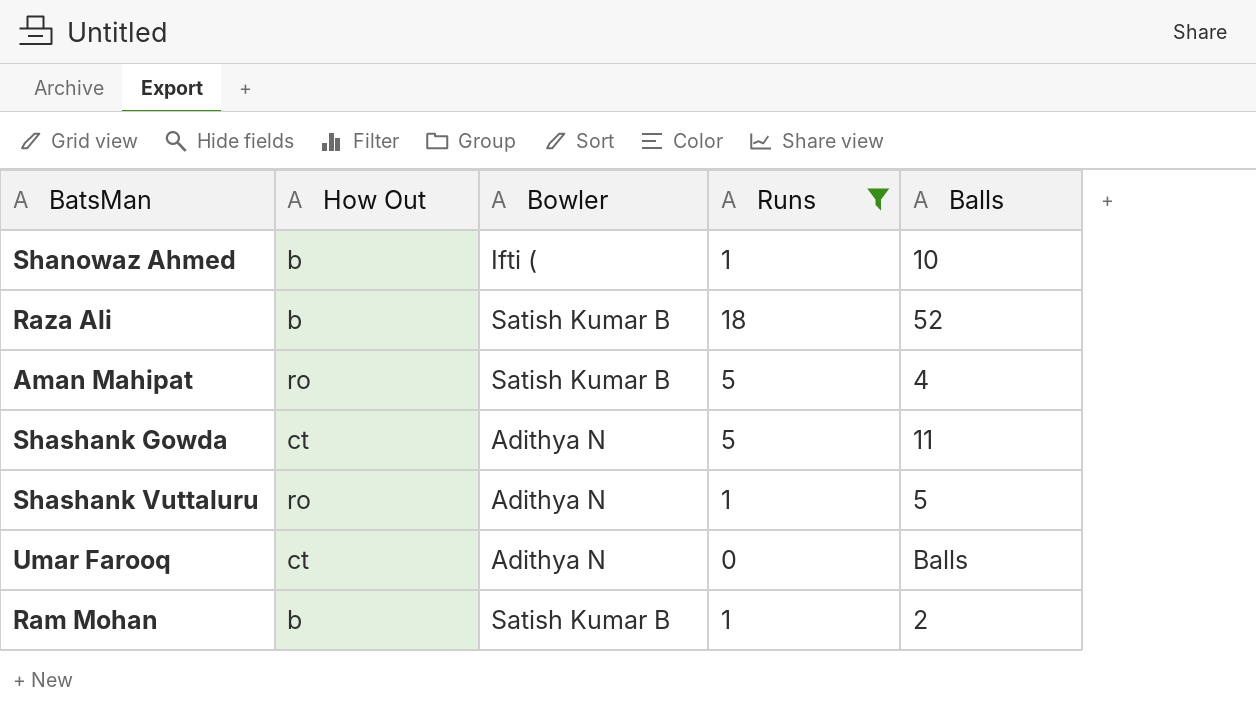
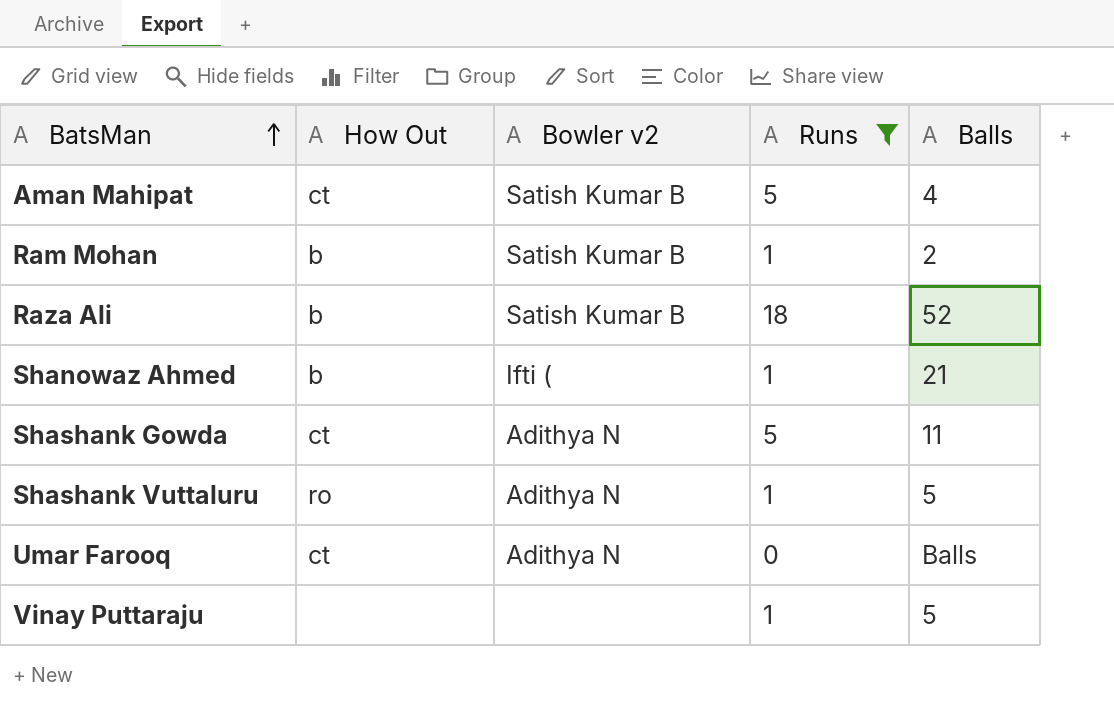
row order: none -> BatsMan ascending
column name: Bowler -> Bowler v2
Aman Mahipat | How Out: ro -> ct
Shanowaz Ahmed | Balls: 10 -> 21
row Vinay Puttaraju: none -> none | none | 1 | 5

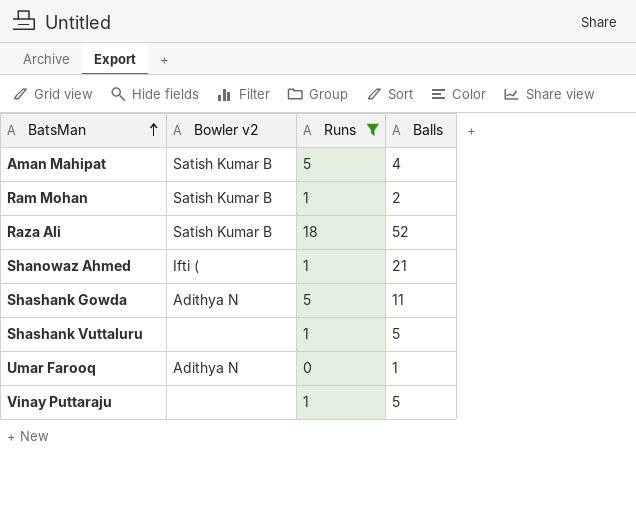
column How Out | position: 2 -> none
Shashank Vuttaluru | Bowler v2: Adithya N -> none
Umar Farooq | Balls: Balls -> 1

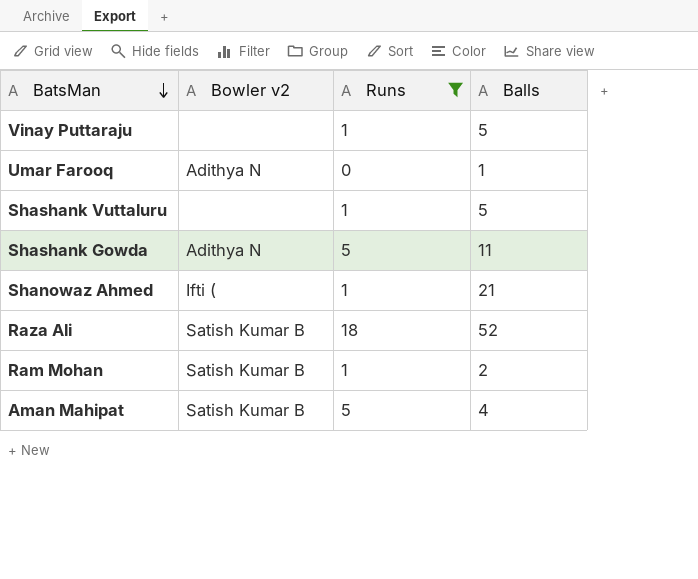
row order: BatsMan ascending -> BatsMan descending

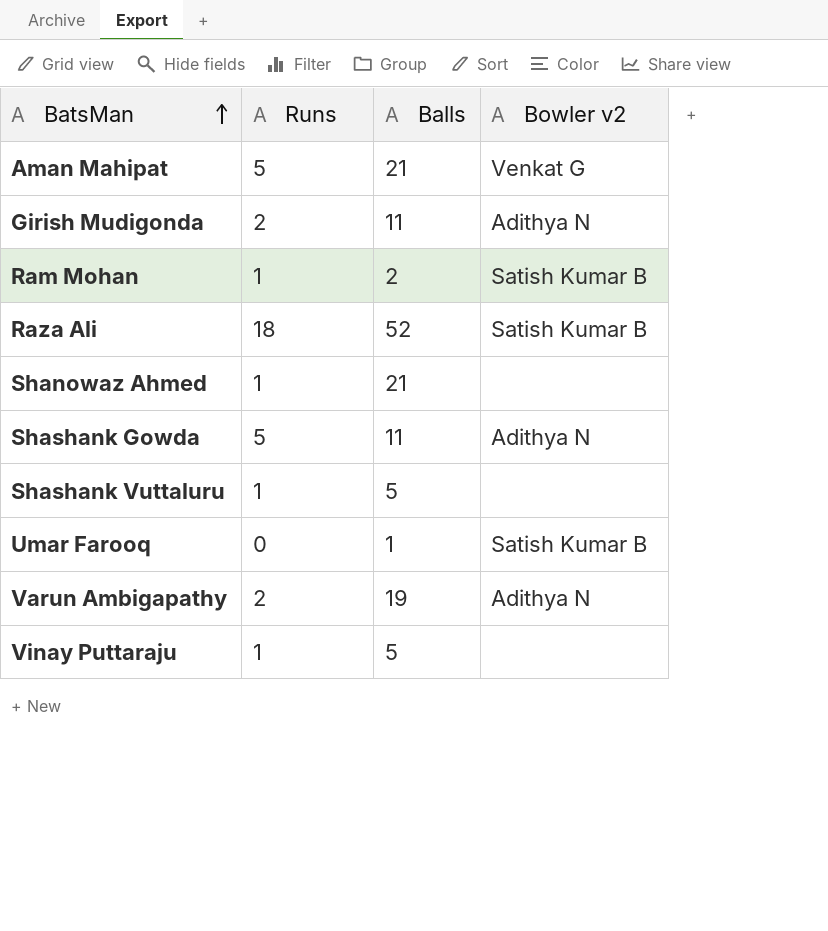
filter: Runs != 2 -> none
row order: BatsMan descending -> BatsMan ascending
column Bowler v2 | position: 2 -> 4
Aman Mahipat | Balls: 4 -> 21
Aman Mahipat | Bowler v2: Satish Kumar B -> Venkat G
Shanowaz Ahmed | Bowler v2: Ifti ( -> none
Umar Farooq | Bowler v2: Adithya N -> Satish Kumar B

